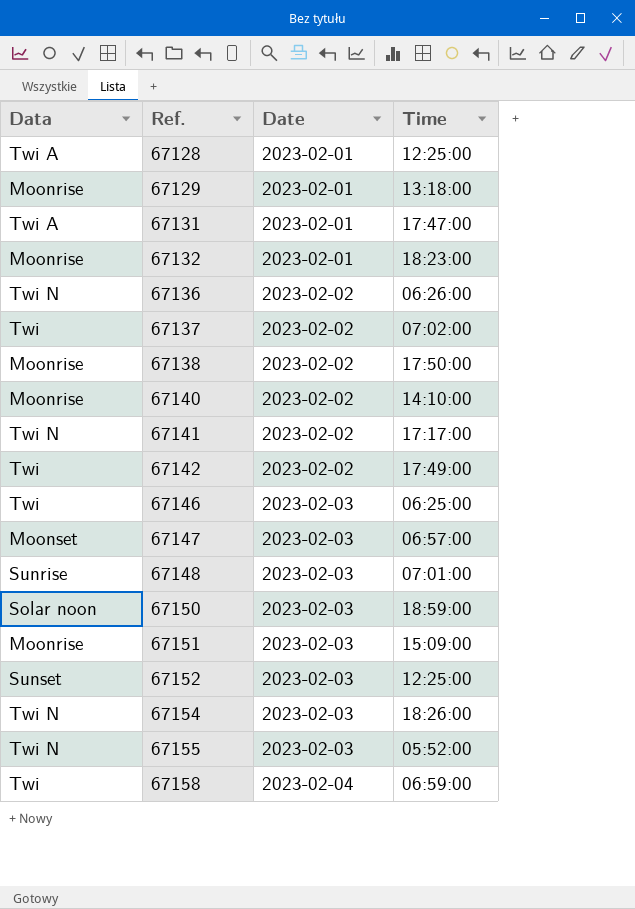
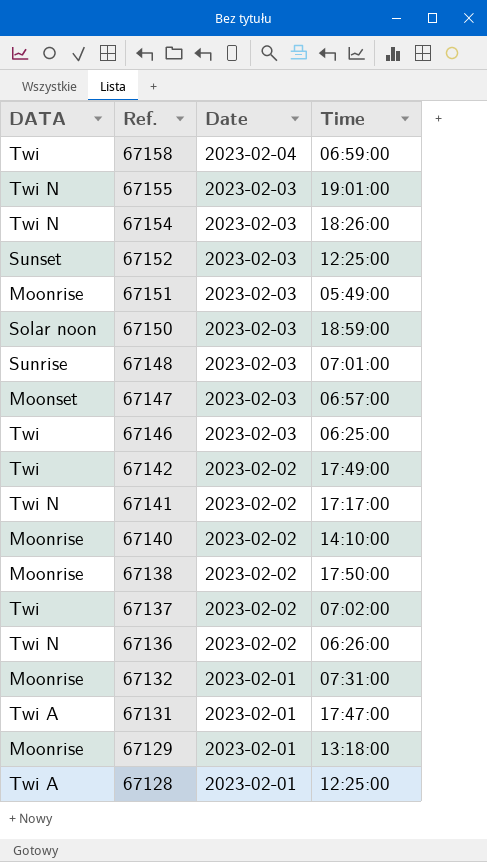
row order: Ref. ascending -> Ref. descending
column name: Data -> DATA
67155 | Time: 05:52:00 -> 19:01:00
67151 | Time: 15:09:00 -> 05:49:00
67132 | Time: 18:23:00 -> 07:31:00

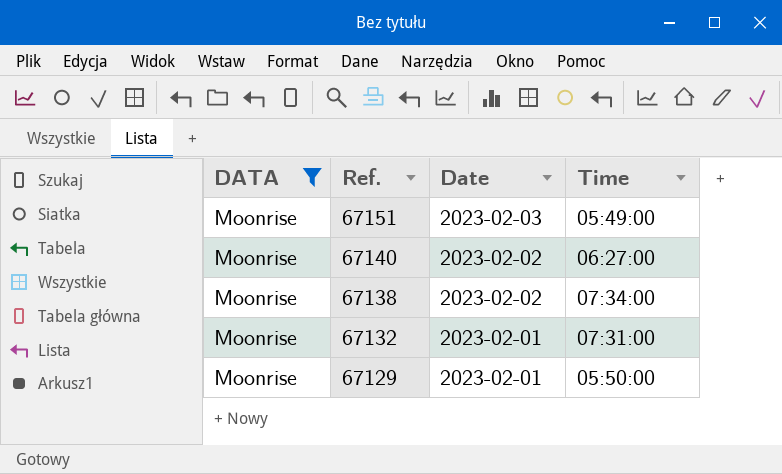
filter: none -> DATA = Moonrise
67140 | Time: 14:10:00 -> 06:27:00
67138 | Time: 17:50:00 -> 07:34:00
67129 | Time: 13:18:00 -> 05:50:00

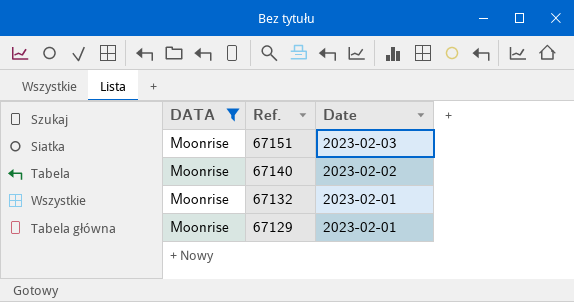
column Time | position: 4 -> none
row 67138: Moonrise | 2023-02-02 | 07:34:00 -> none

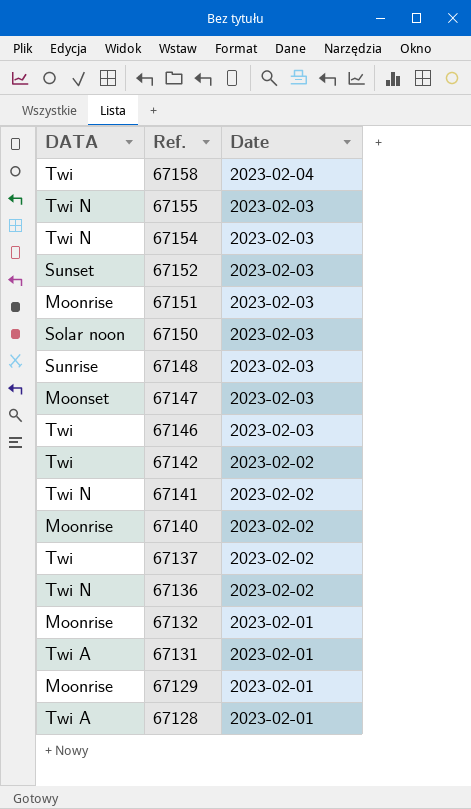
filter: DATA = Moonrise -> none

